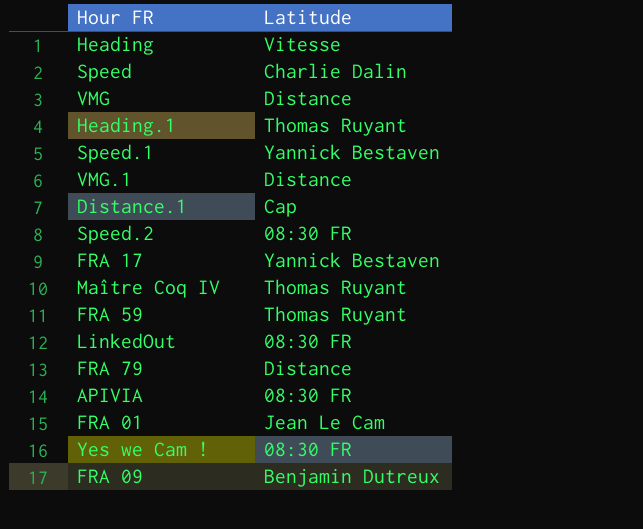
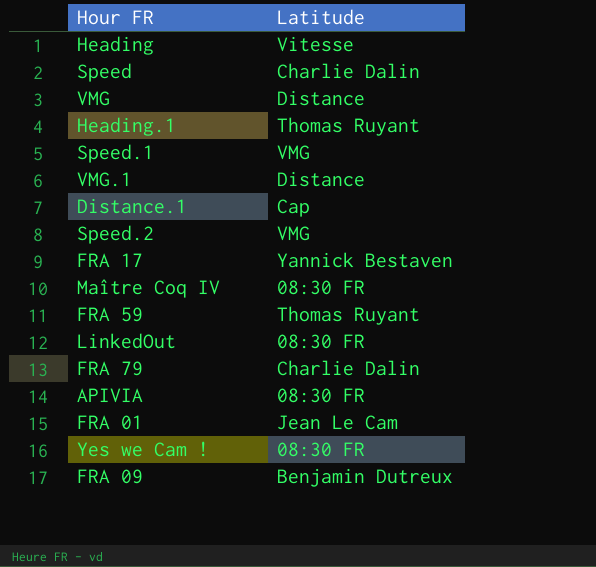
Speed.1 | Latitude: Yannick Bestaven -> VMG
Speed.2 | Latitude: 08:30 FR -> VMG
Maître Coq IV | Latitude: Thomas Ruyant -> 08:30 FR
FRA 79 | Latitude: Distance -> Charlie Dalin

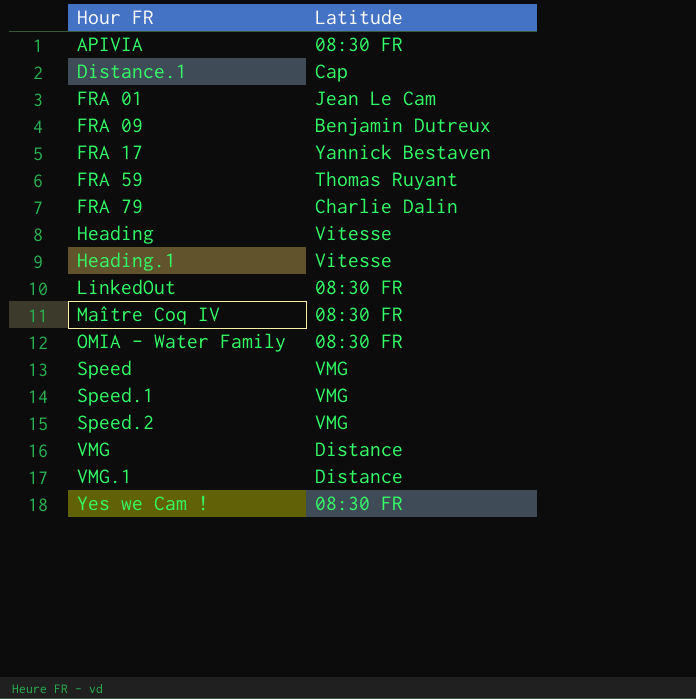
row order: none -> Hour FR ascending
Heading.1 | Latitude: Thomas Ruyant -> Vitesse
row OMIA - Water Family: none -> 08:30 FR
Speed | Latitude: Charlie Dalin -> VMG

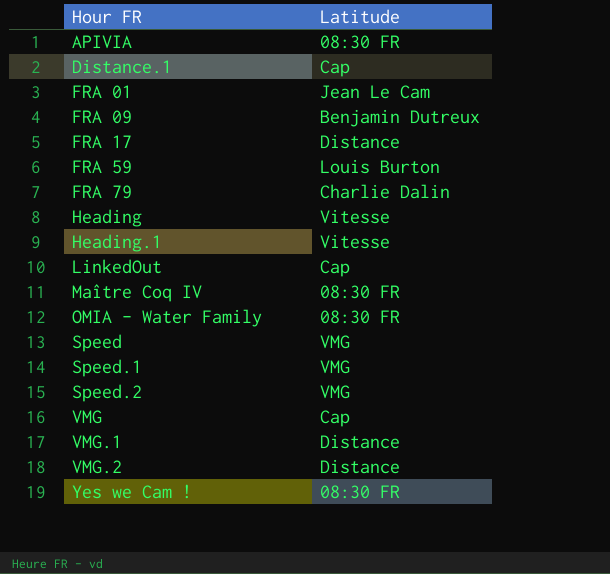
FRA 17 | Latitude: Yannick Bestaven -> Distance
FRA 59 | Latitude: Thomas Ruyant -> Louis Burton
LinkedOut | Latitude: 08:30 FR -> Cap
VMG | Latitude: Distance -> Cap
row VMG.2: none -> Distance

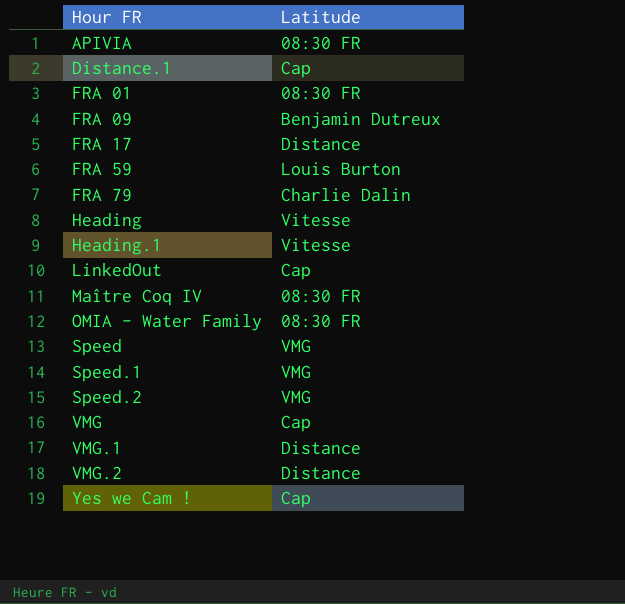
FRA 01 | Latitude: Jean Le Cam -> 08:30 FR
Yes we Cam ! | Latitude: 08:30 FR -> Cap

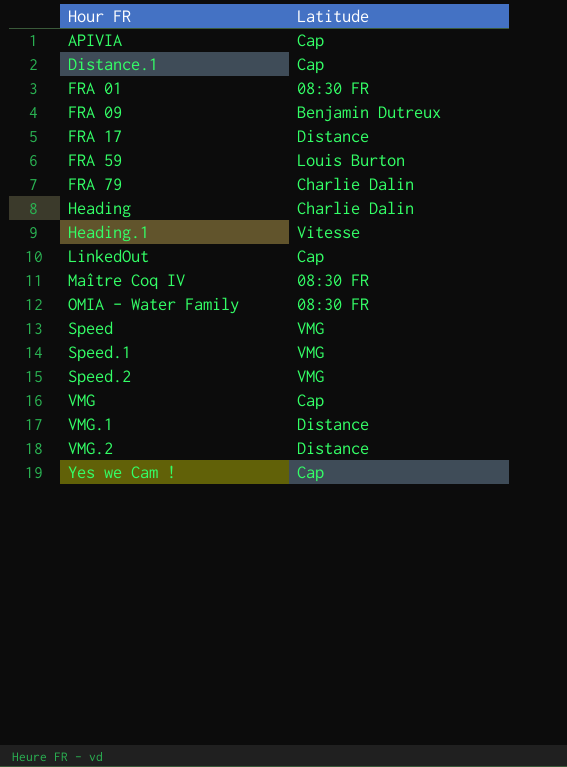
APIVIA | Latitude: 08:30 FR -> Cap
Heading | Latitude: Vitesse -> Charlie Dalin

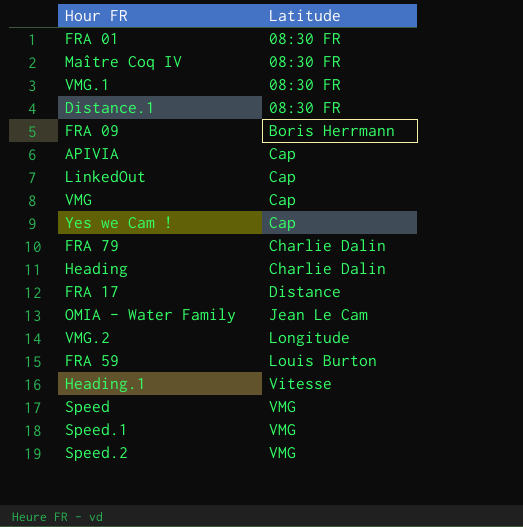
row order: Hour FR ascending -> Latitude ascending
VMG.1 | Latitude: Distance -> 08:30 FR
Distance.1 | Latitude: Cap -> 08:30 FR
FRA 09 | Latitude: Benjamin Dutreux -> Boris Herrmann
OMIA - Water Family | Latitude: 08:30 FR -> Jean Le Cam
VMG.2 | Latitude: Distance -> Longitude

